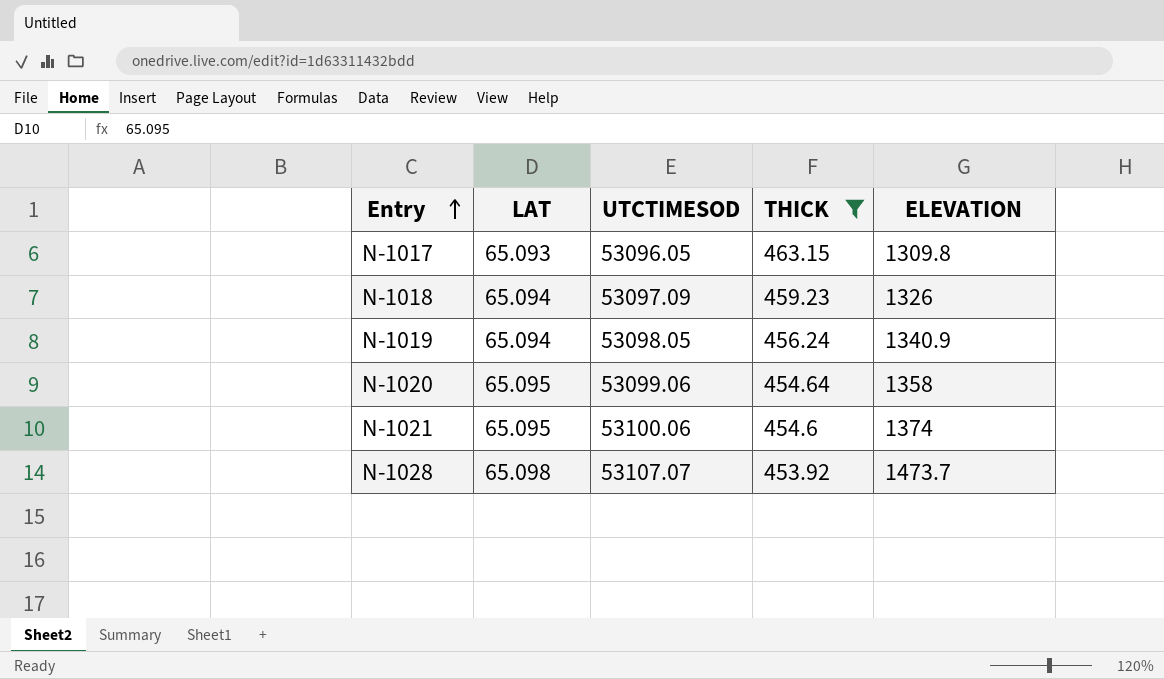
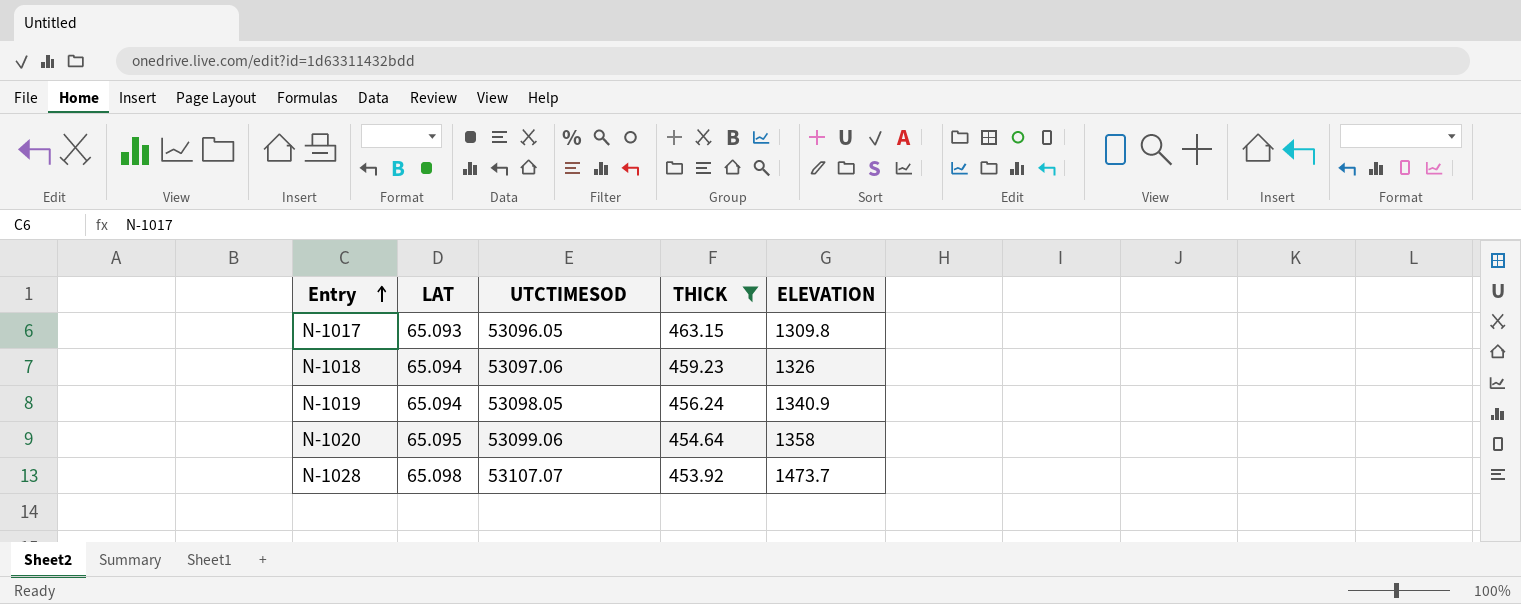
row N-1021: 65.095 | 53100.06 | 454.6 | 1374 -> none
N-1018 | UTCTIMESOD: 53097.09 -> 53097.06

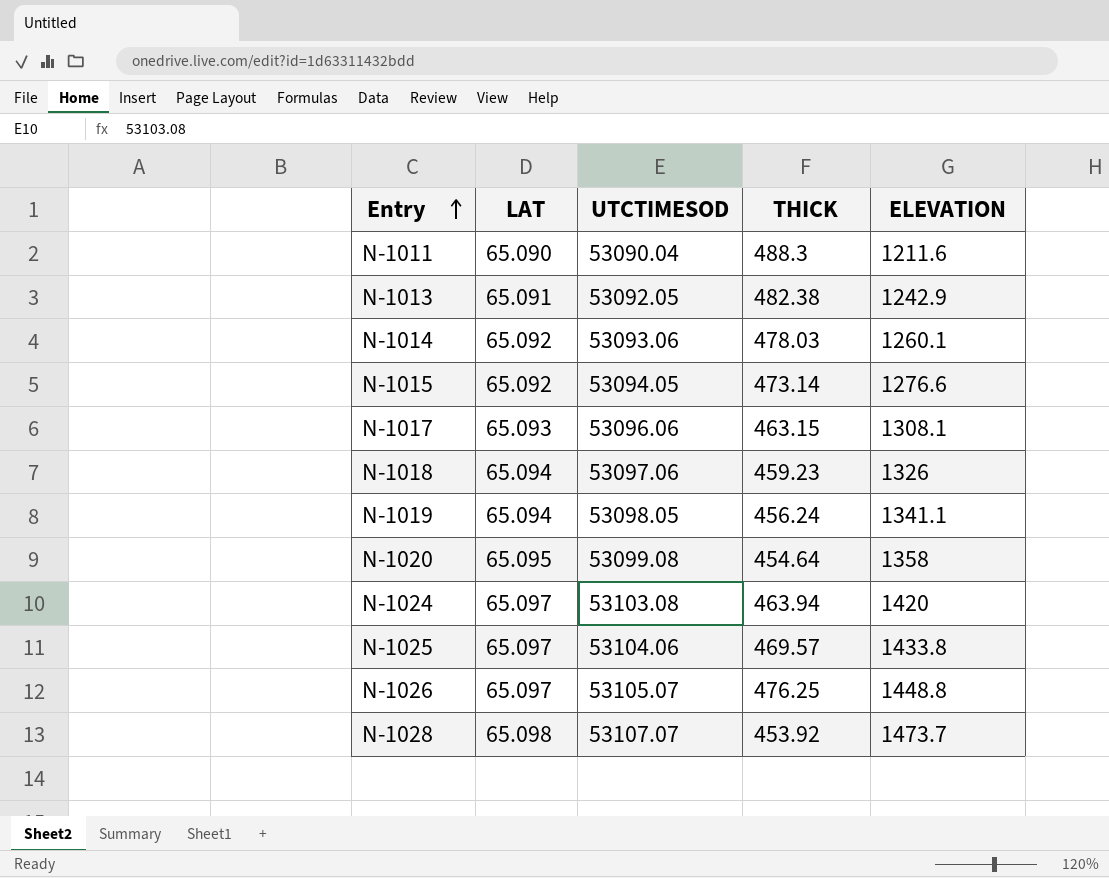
filter: THICK <= 463.15 -> none
N-1017 | UTCTIMESOD: 53096.05 -> 53096.06
N-1017 | ELEVATION: 1309.8 -> 1308.1
N-1019 | ELEVATION: 1340.9 -> 1341.1
N-1020 | UTCTIMESOD: 53099.06 -> 53099.08

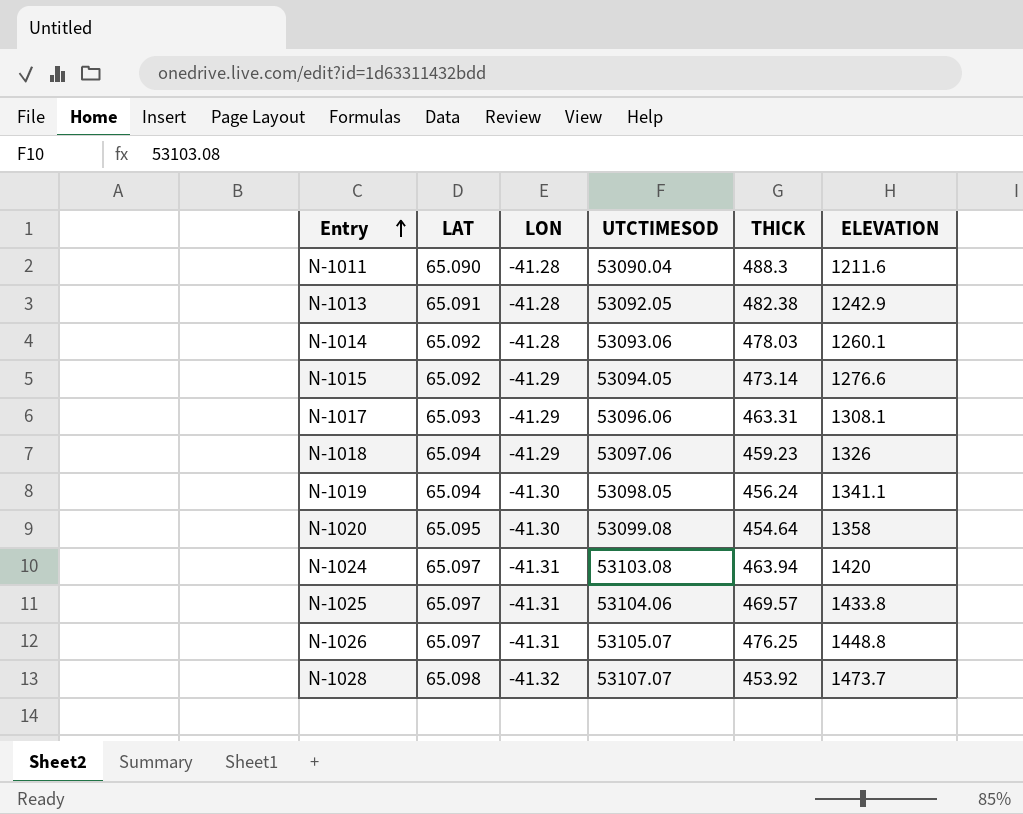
column LON | position: none -> 3
N-1017 | THICK: 463.15 -> 463.31

